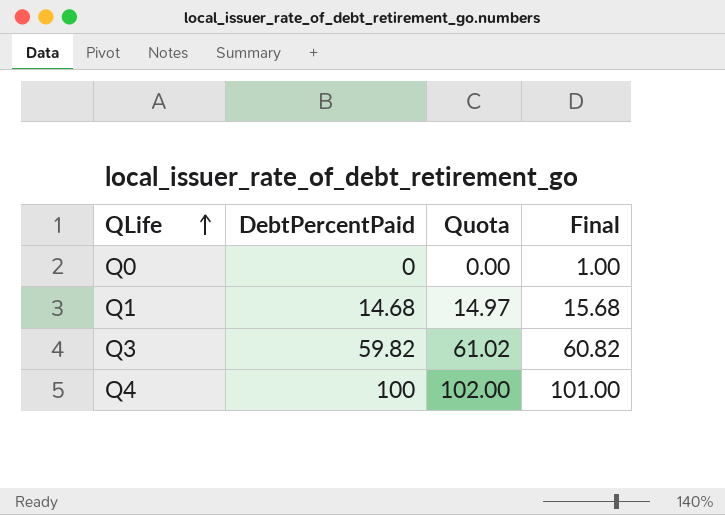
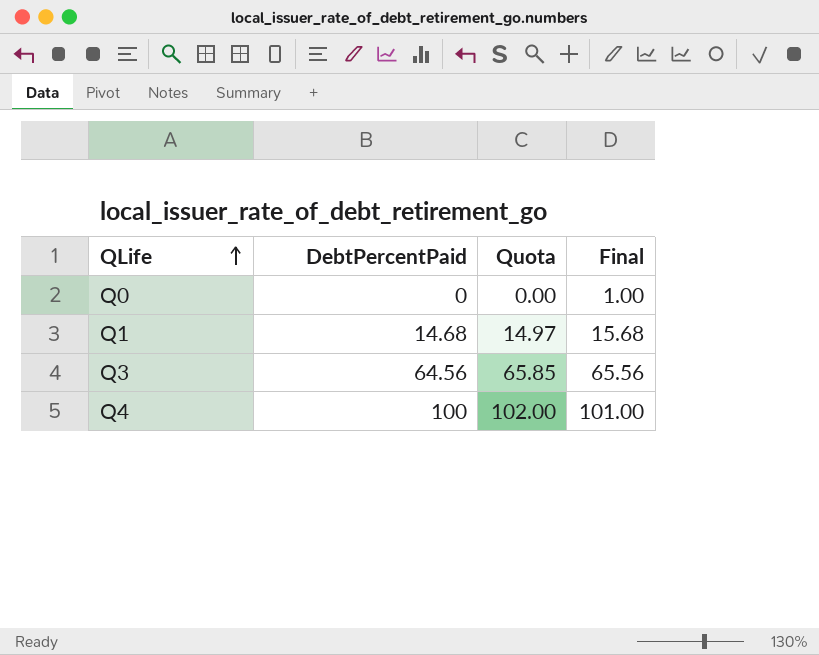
Q3 | DebtPercentPaid: 59.82 -> 64.56
Q3 | Quota: 61.02 -> 65.85
Q3 | Final: 60.82 -> 65.56

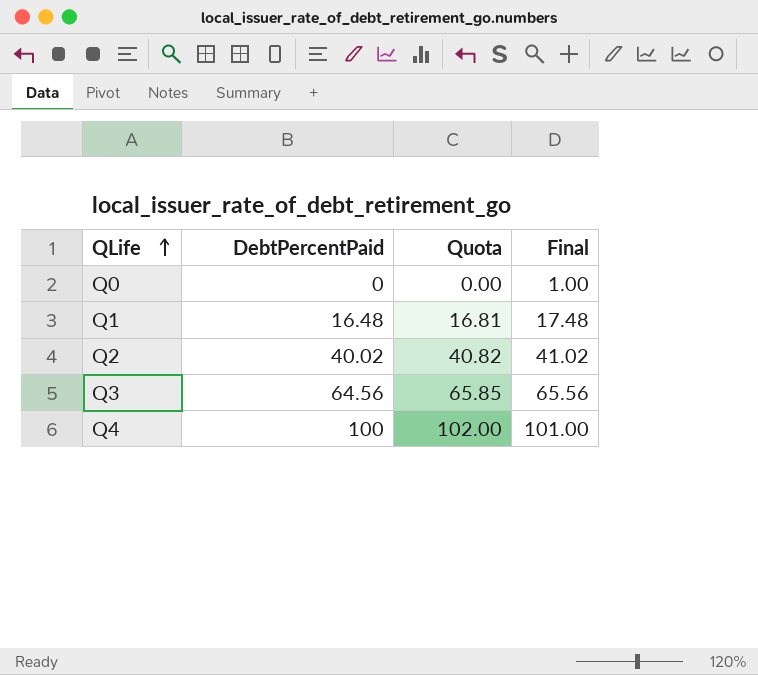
Q1 | DebtPercentPaid: 14.68 -> 16.48
Q1 | Quota: 14.97 -> 16.81
Q1 | Final: 15.68 -> 17.48
row Q2: none -> 40.02 | 40.82 | 41.02

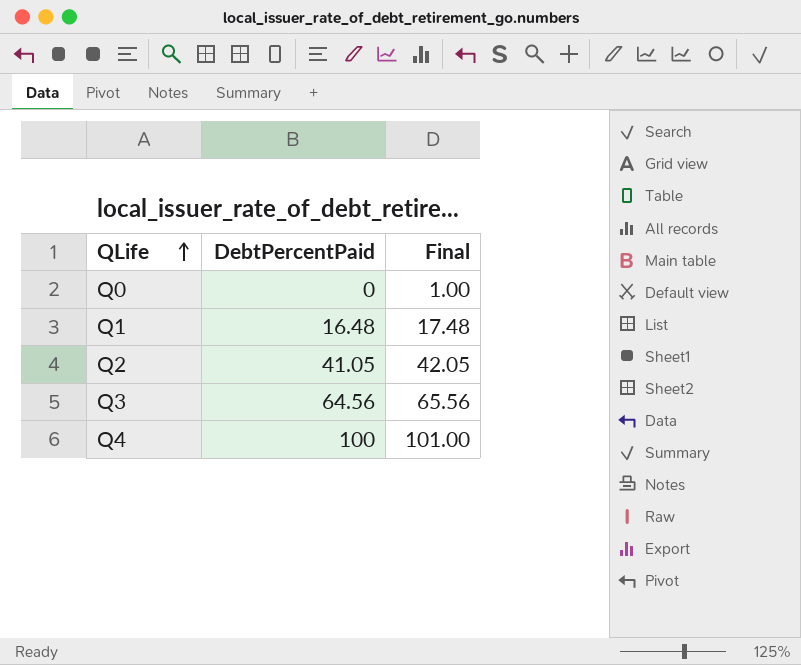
column Quota | formula: [DebtPercentPaid] * 1.02 -> none
Q2 | DebtPercentPaid: 40.02 -> 41.05
Q2 | Final: 41.02 -> 42.05

